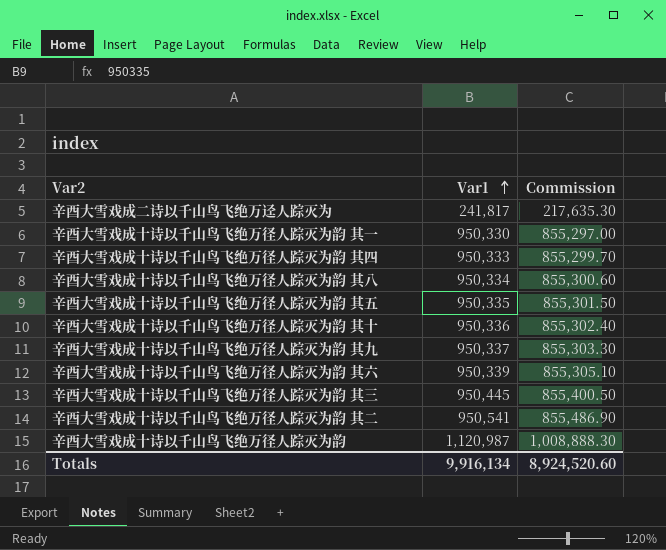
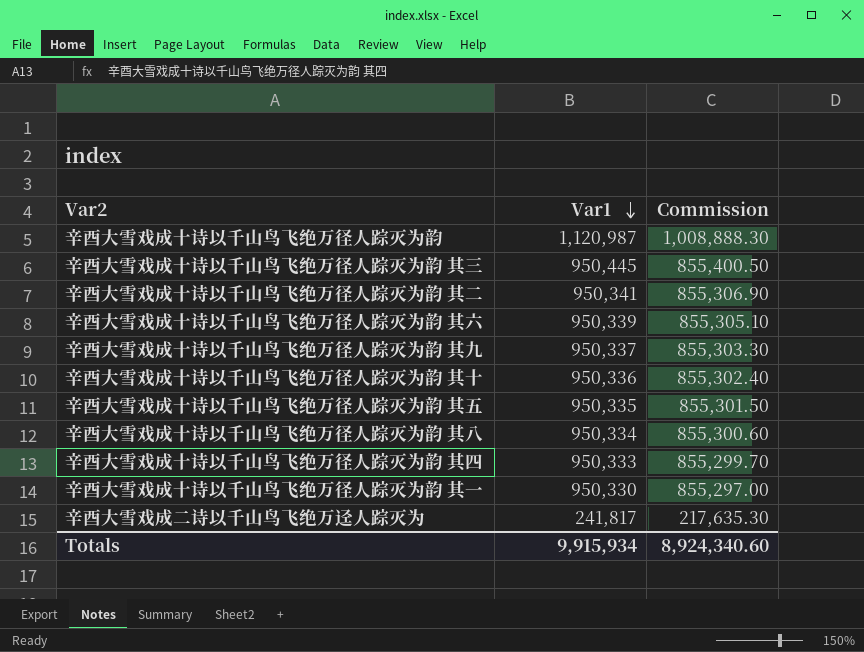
row order: Var1 ascending -> Var1 descending
辛酉大雪戏成十诗以千山鸟飞绝万径人踪灭为韵 其二 | Var1: 950,541 -> 950,341
辛酉大雪戏成十诗以千山鸟飞绝万径人踪灭为韵 其二 | Commission: 855,486.90 -> 855,306.90
Totals | Var1: 9,916,134 -> 9,915,934
Totals | Commission: 8,924,520.60 -> 8,924,340.60

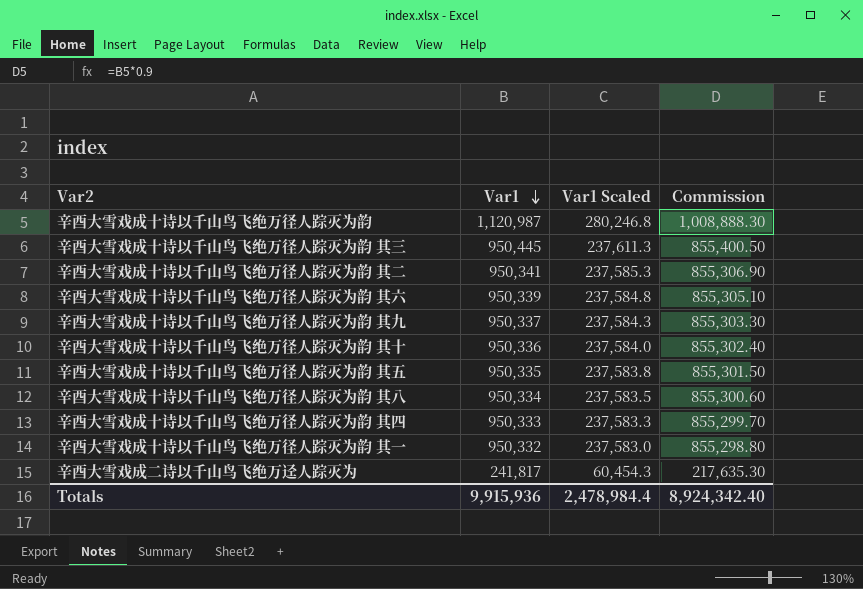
column Var1 Scaled | formula: none -> [Var1] * 0.25
辛酉大雪戏成十诗以千山鸟飞绝万径人踪灭为韵 其一 | Var1: 950,330 -> 950,332
辛酉大雪戏成十诗以千山鸟飞绝万径人踪灭为韵 其一 | Commission: 855,297.00 -> 855,298.80
Totals | Var1: 9,915,934 -> 9,915,936
Totals | Commission: 8,924,340.60 -> 8,924,342.40

